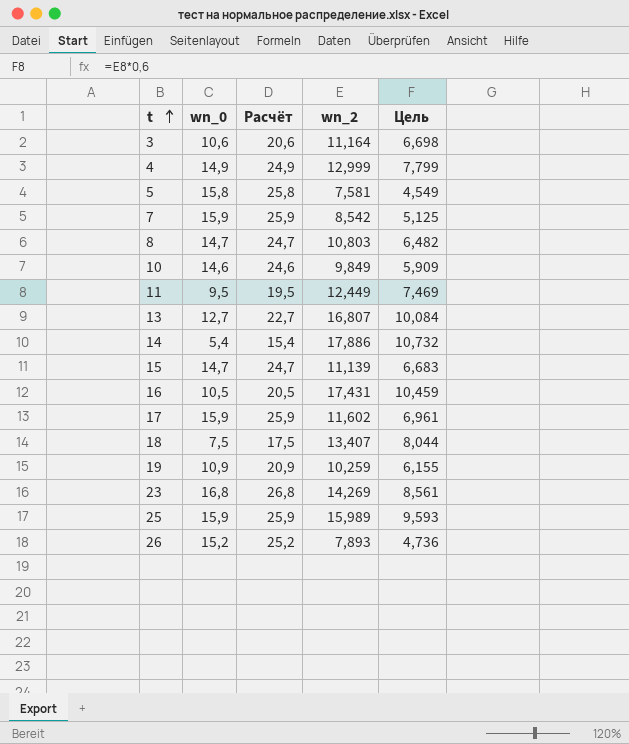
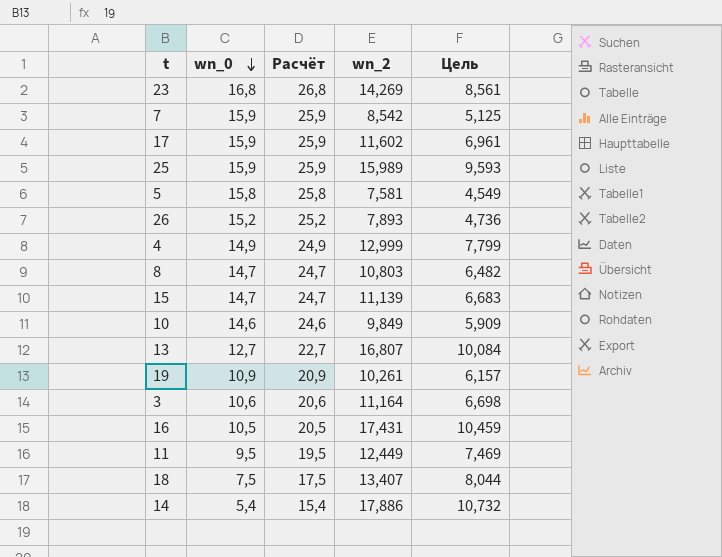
row order: t ascending -> wn_0 descending
19 | wn_2: 10,259 -> 10,261
19 | Цель: 6,155 -> 6,157

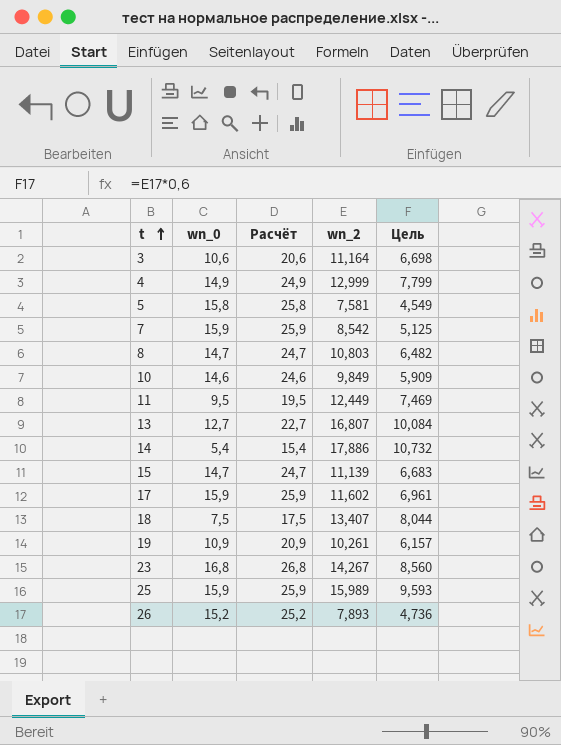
row order: wn_0 descending -> t ascending
row 16: 10,5 | 20,5 | 17,431 | 10,459 -> none
23 | wn_2: 14,269 -> 14,267
23 | Цель: 8,561 -> 8,560

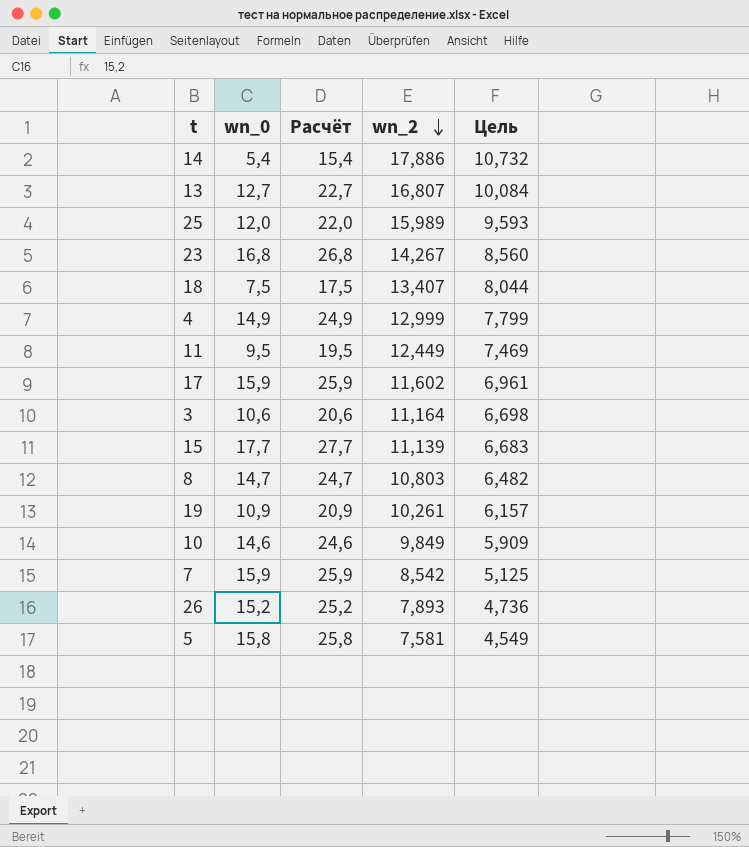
row order: t ascending -> wn_2 descending
25 | wn_0: 15,9 -> 12,0
25 | Расчёт: 25,9 -> 22,0
15 | wn_0: 14,7 -> 17,7
15 | Расчёт: 24,7 -> 27,7

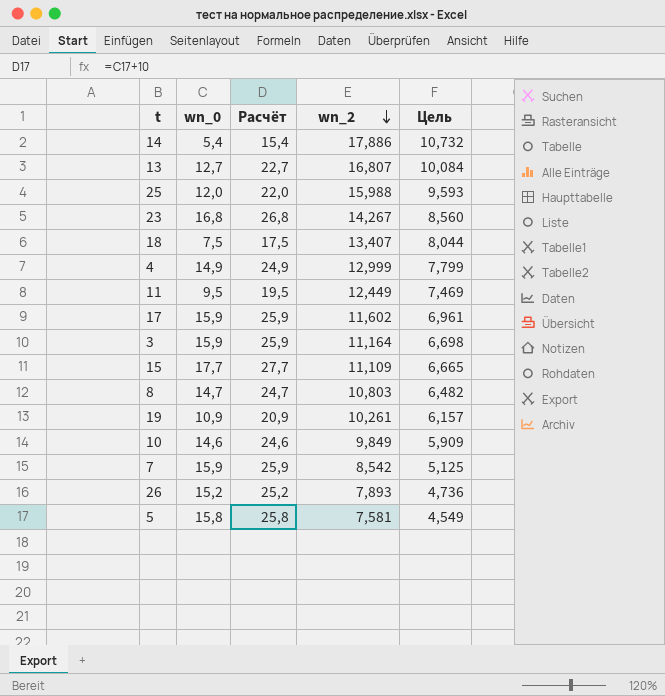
25 | wn_2: 15,989 -> 15,988
3 | wn_0: 10,6 -> 15,9
3 | Расчёт: 20,6 -> 25,9
15 | wn_2: 11,139 -> 11,109
15 | Цель: 6,683 -> 6,665

